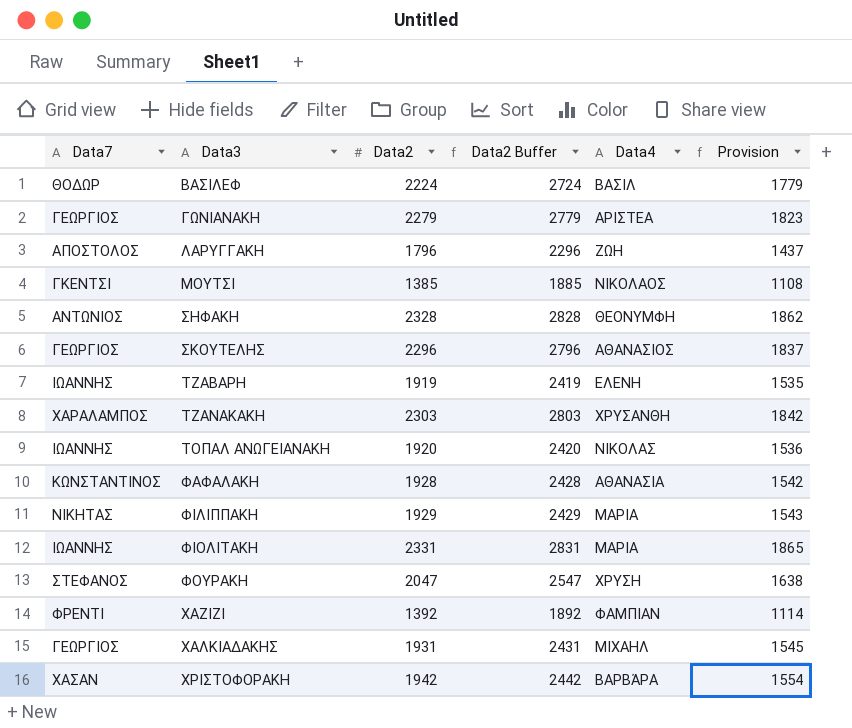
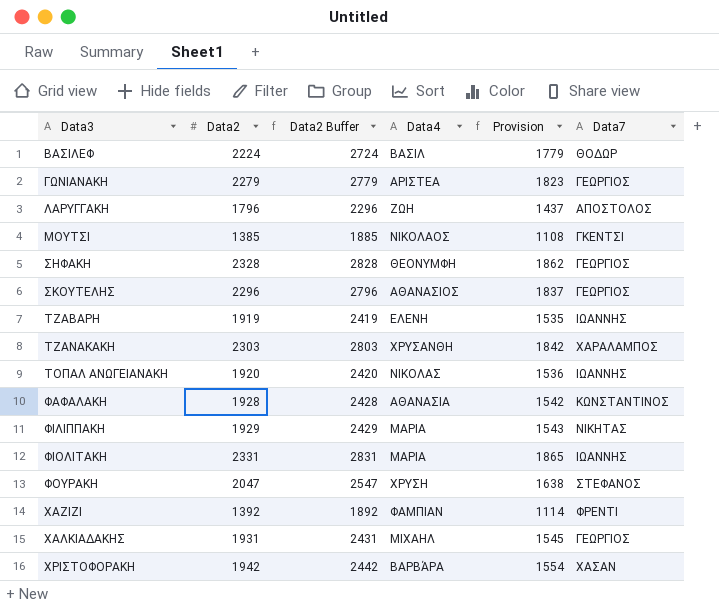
column Data7 | position: 1 -> 6
ΣΗΦΑΚΗ | Data7: ΑΝΤΩΝΙΟΣ -> ΓΕΩΡΓΙΟΣ

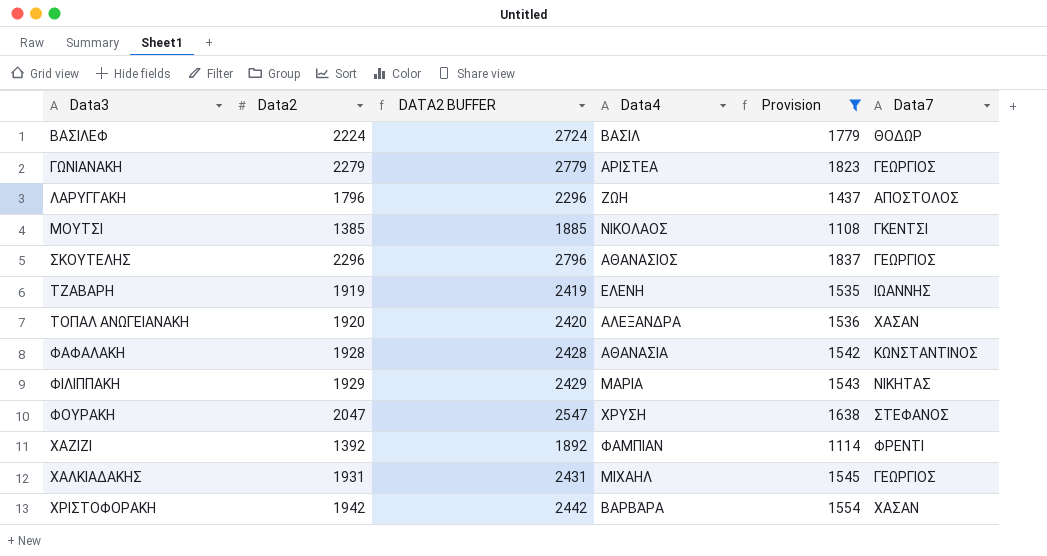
filter: none -> Provision <= 1837
column name: Data2 Buffer -> DATA2 BUFFER
ΤΟΠΑΛ ΑΝΩΓΕΙΑΝΑΚΗ | Data4: ΝΙΚΟΛΑΣ -> ΑΛΕΞΑΝΔΡΑ
ΤΟΠΑΛ ΑΝΩΓΕΙΑΝΑΚΗ | Data7: ΙΩΑΝΝΗΣ -> ΧΑΣΑΝ

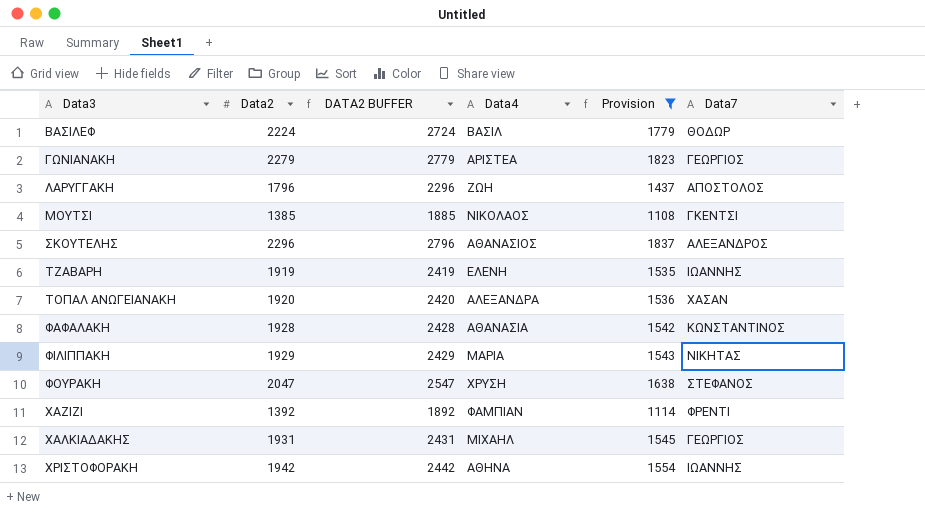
ΣΚΟΥΤΕΛΗΣ | Data7: ΓΕΩΡΓΙΟΣ -> ΑΛΕΞΑΝΔΡΟΣ
ΧΡΙΣΤΟΦΟΡΑΚΗ | Data4: ΒΑΡΒΆΡΑ -> ΑΘΗΝΑ
ΧΡΙΣΤΟΦΟΡΑΚΗ | Data7: ΧΑΣΑΝ -> ΙΩΑΝΝΗΣ

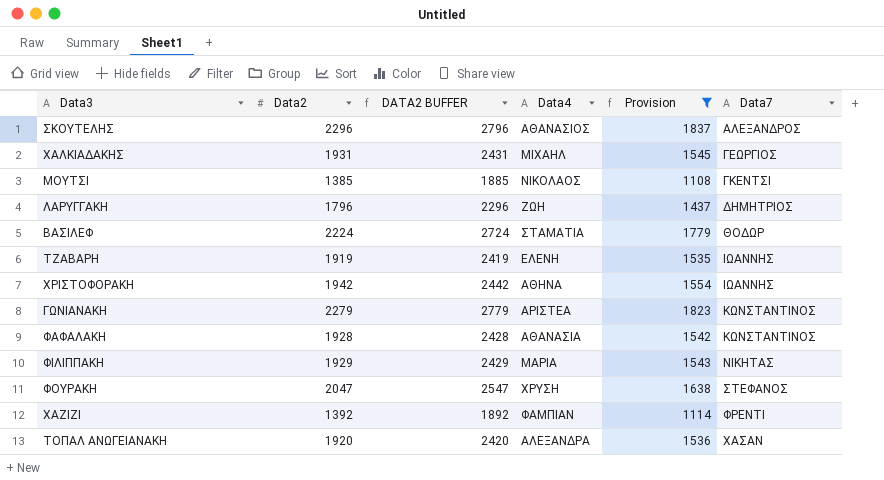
row order: Data3 ascending -> Data7 ascending
ΛΑΡΥΓΓΑΚΗ | Data7: ΑΠΟΣΤΟΛΟΣ -> ΔΗΜΗΤΡΙΟΣ
ΒΑΣΙΛΕΦ | Data4: ΒΑΣΙΛ -> ΣΤΑΜΑΤΙΑ
ΓΩΝΙΑΝΑΚΗ | Data7: ΓΕΩΡΓΙΟΣ -> ΚΩΝΣΤΑΝΤΙΝΟΣ

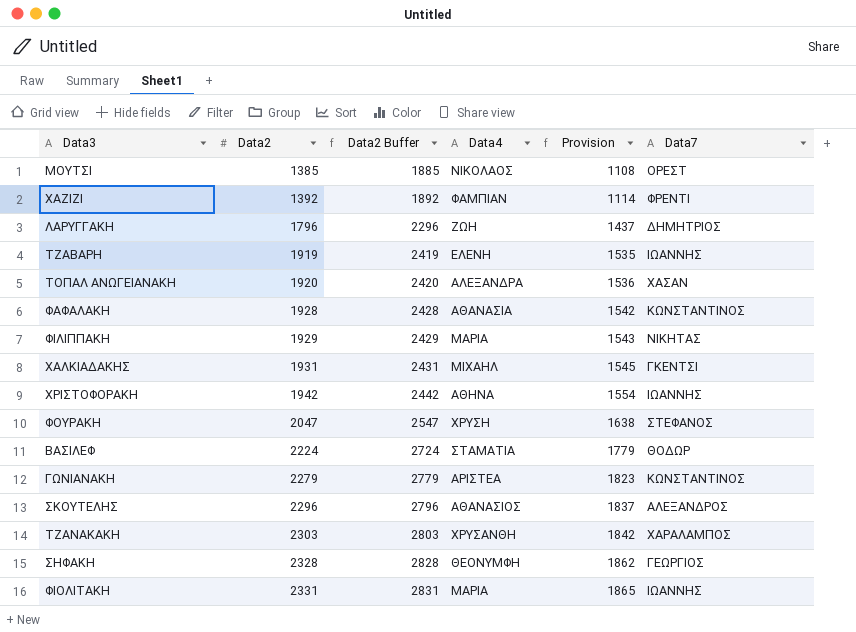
filter: Provision <= 1837 -> none
row order: Data7 ascending -> Data2 ascending
column name: DATA2 BUFFER -> Data2 Buffer
ΜΟΥΤΣΙ | Data7: ΓΚΕΝΤΣΙ -> ΟΡΕΣΤ
ΧΑΛΚΙΑΔΑΚΗΣ | Data7: ΓΕΩΡΓΙΟΣ -> ΓΚΕΝΤΣΙ

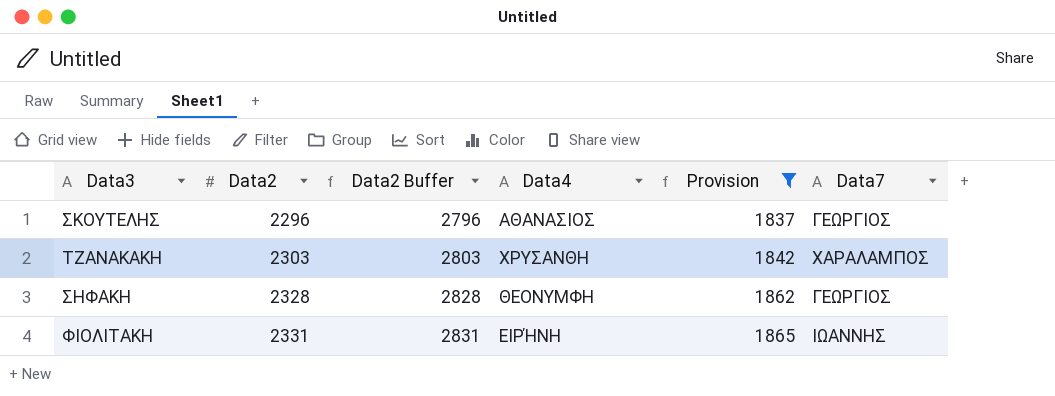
filter: none -> Provision >= 1837
ΣΚΟΥΤΕΛΗΣ | Data7: ΑΛΕΞΑΝΔΡΟΣ -> ΓΕΩΡΓΙΟΣ
ΦΙΟΛΙΤΑΚΗ | Data4: ΜΑΡΙΑ -> ΕΙΡΉΝΗ

